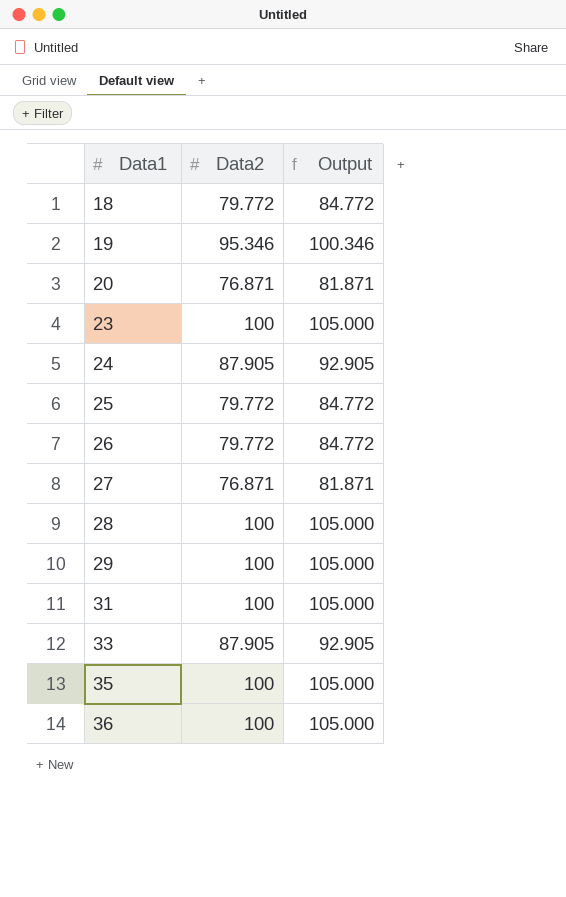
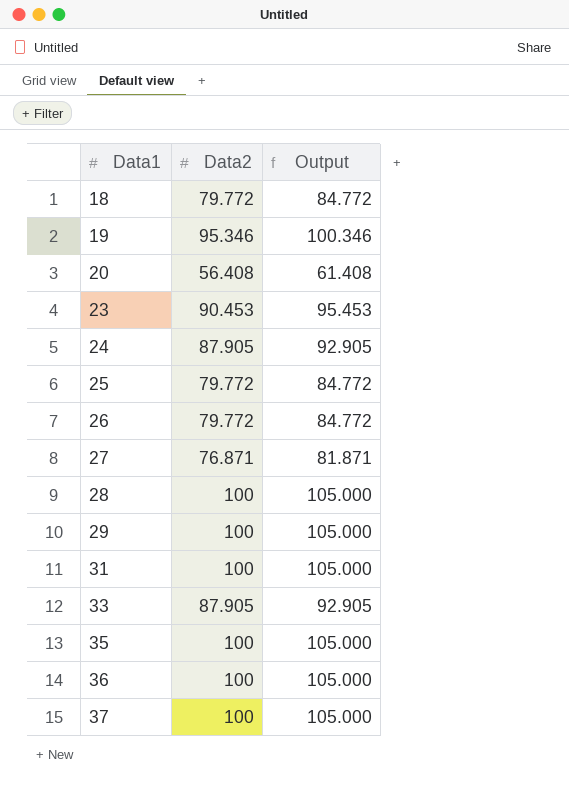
20 | Data2: 76.871 -> 56.408
20 | Output: 81.871 -> 61.408
23 | Data2: 100 -> 90.453
23 | Output: 105.000 -> 95.453
row 37: none -> 100 | 105.000

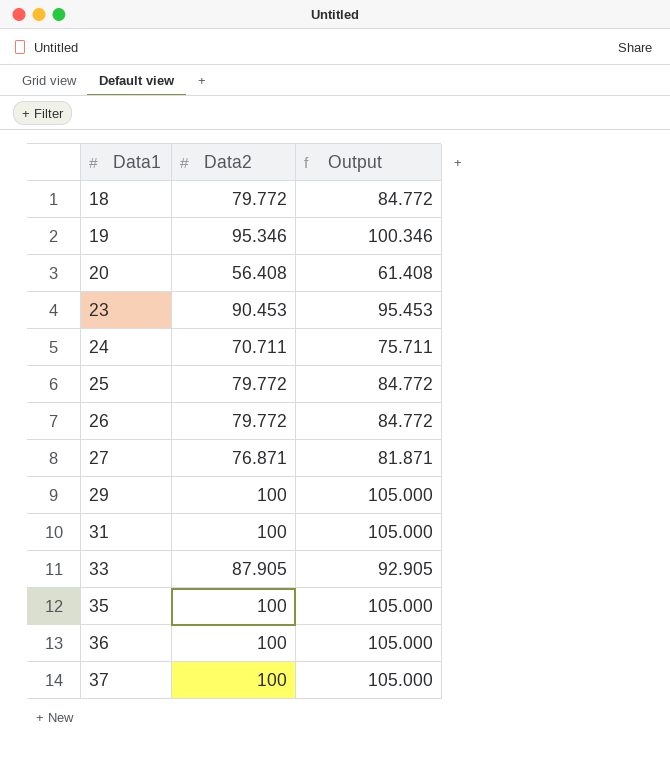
row 28: 100 | 105.000 -> none
24 | Data2: 87.905 -> 70.711
24 | Output: 92.905 -> 75.711

